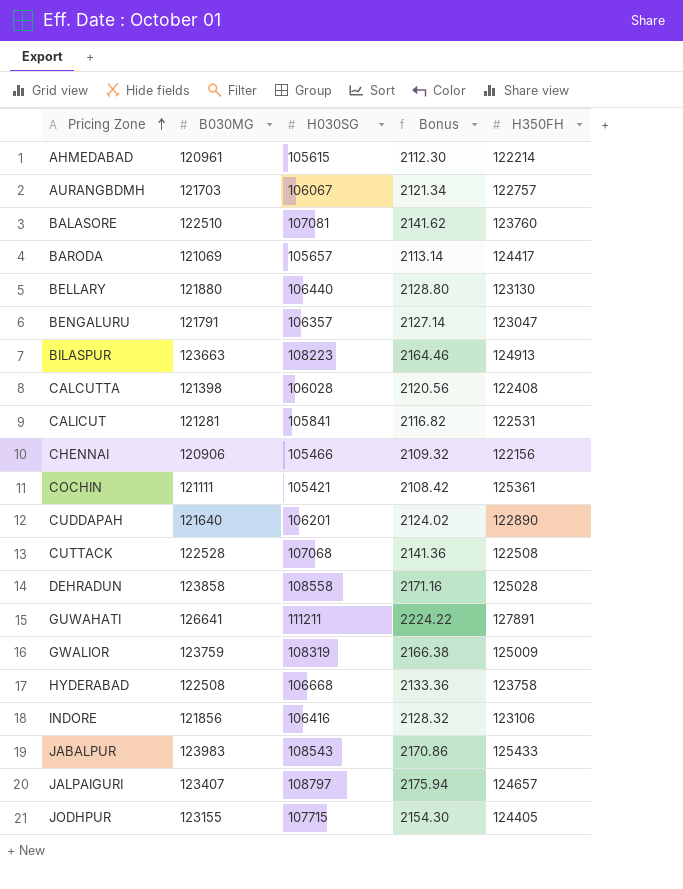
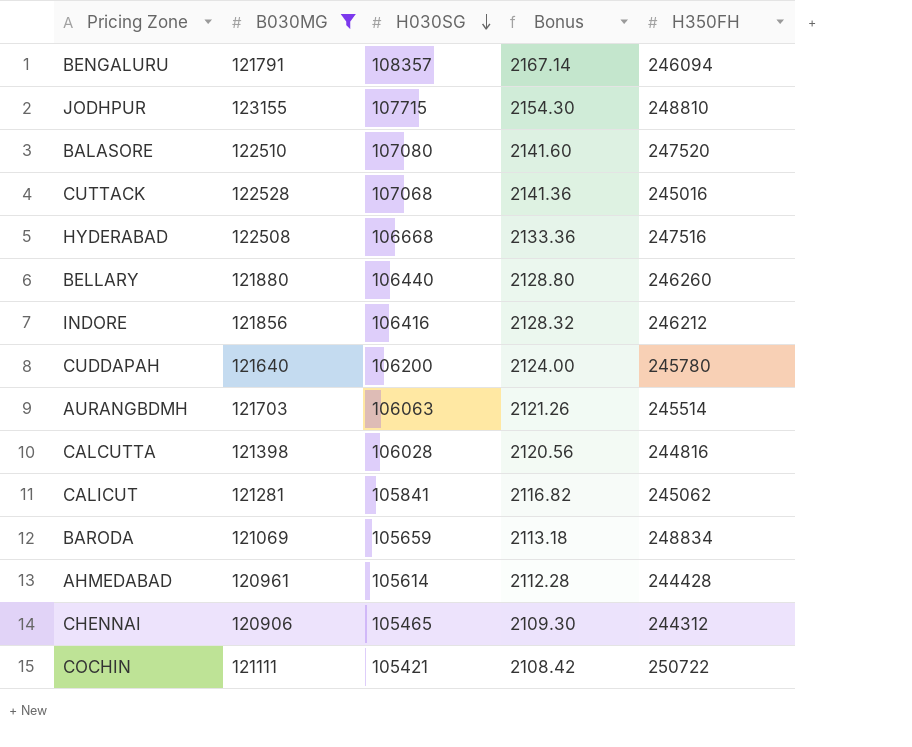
filter: none -> B030MG <= 123155
row order: Pricing Zone ascending -> H030SG descending
BENGALURU | H030SG: 106357 -> 108357
BENGALURU | Bonus: 2127.14 -> 2167.14
BENGALURU | H350FH: 123047 -> 246094
JODHPUR | H350FH: 124405 -> 248810
BALASORE | H030SG: 107081 -> 107080
BALASORE | Bonus: 2141.62 -> 2141.60
BALASORE | H350FH: 123760 -> 247520
CUTTACK | H350FH: 122508 -> 245016
HYDERABAD | H350FH: 123758 -> 247516
BELLARY | H350FH: 123130 -> 246260
INDORE | H350FH: 123106 -> 246212
CUDDAPAH | H030SG: 106201 -> 106200
CUDDAPAH | Bonus: 2124.02 -> 2124.00
CUDDAPAH | H350FH: 122890 -> 245780
AURANGBDMH | H030SG: 106067 -> 106063
AURANGBDMH | Bonus: 2121.34 -> 2121.26
AURANGBDMH | H350FH: 122757 -> 245514
CALCUTTA | H350FH: 122408 -> 244816
CALICUT | H350FH: 122531 -> 245062
BARODA | H030SG: 105657 -> 105659
BARODA | Bonus: 2113.14 -> 2113.18
BARODA | H350FH: 124417 -> 248834
AHMEDABAD | H030SG: 105615 -> 105614
AHMEDABAD | Bonus: 2112.30 -> 2112.28
AHMEDABAD | H350FH: 122214 -> 244428
CHENNAI | H030SG: 105466 -> 105465
CHENNAI | Bonus: 2109.32 -> 2109.30
CHENNAI | H350FH: 122156 -> 244312
COCHIN | H350FH: 125361 -> 250722

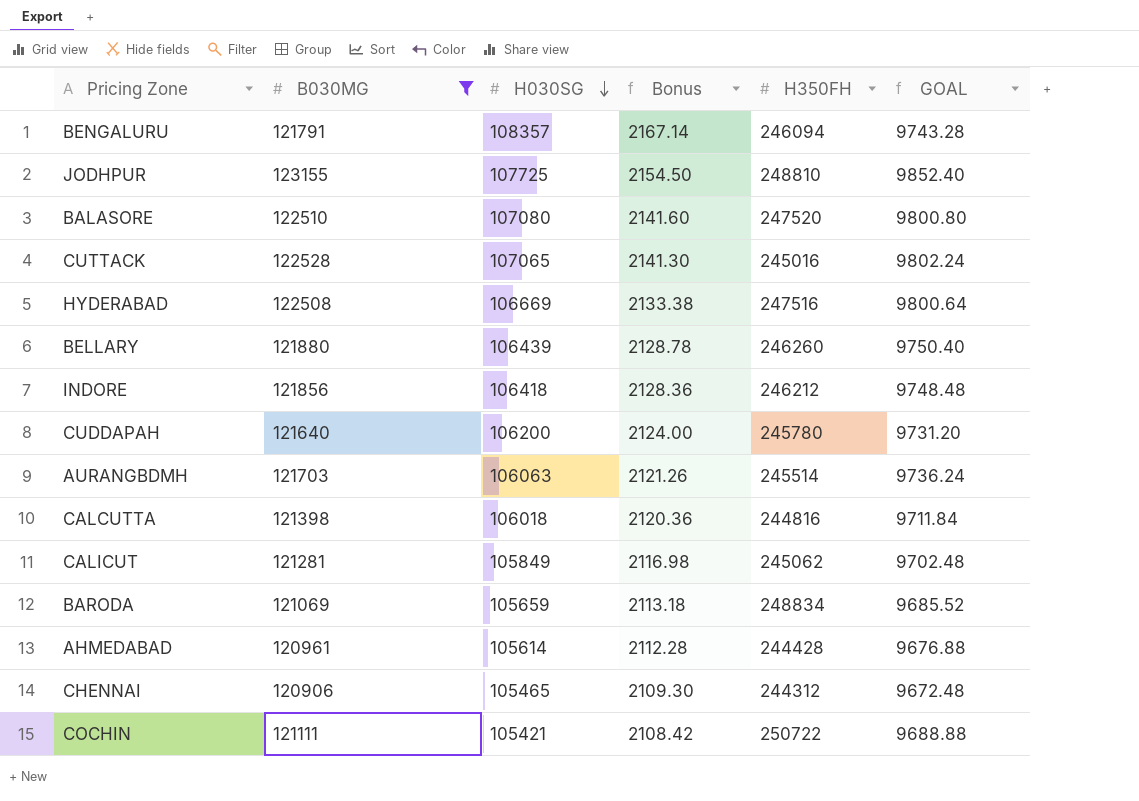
column GOAL | formula: none -> [B030MG] * 0.08
JODHPUR | H030SG: 107715 -> 107725
JODHPUR | Bonus: 2154.30 -> 2154.50
CUTTACK | H030SG: 107068 -> 107065
CUTTACK | Bonus: 2141.36 -> 2141.30
HYDERABAD | H030SG: 106668 -> 106669
HYDERABAD | Bonus: 2133.36 -> 2133.38
BELLARY | H030SG: 106440 -> 106439
BELLARY | Bonus: 2128.80 -> 2128.78
INDORE | H030SG: 106416 -> 106418
INDORE | Bonus: 2128.32 -> 2128.36
CALCUTTA | H030SG: 106028 -> 106018
CALCUTTA | Bonus: 2120.56 -> 2120.36
CALICUT | H030SG: 105841 -> 105849
CALICUT | Bonus: 2116.82 -> 2116.98

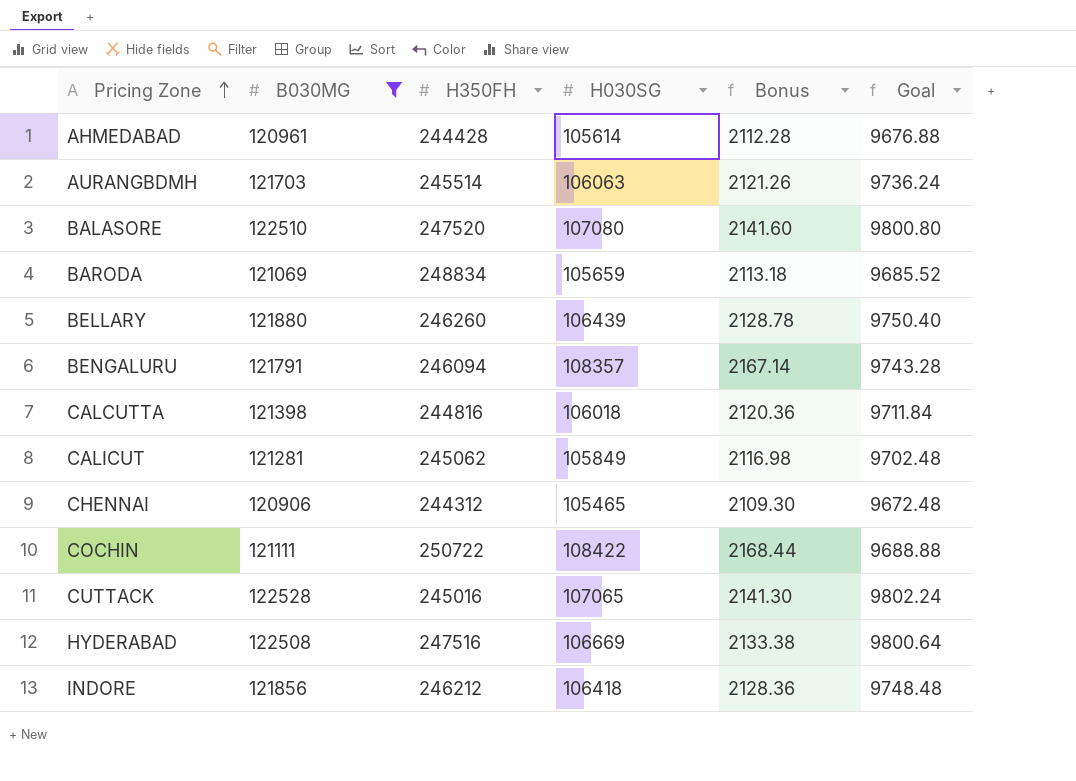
row order: H030SG descending -> Pricing Zone ascending
column H350FH | position: 5 -> 3
column name: GOAL -> Goal
row JODHPUR: 123155 | 107725 | 2154.50 | 248810 | 9852.40 -> none
row CUDDAPAH: 121640 | 106200 | 2124.00 | 245780 | 9731.20 -> none
COCHIN | H030SG: 105421 -> 108422
COCHIN | Bonus: 2108.42 -> 2168.44

